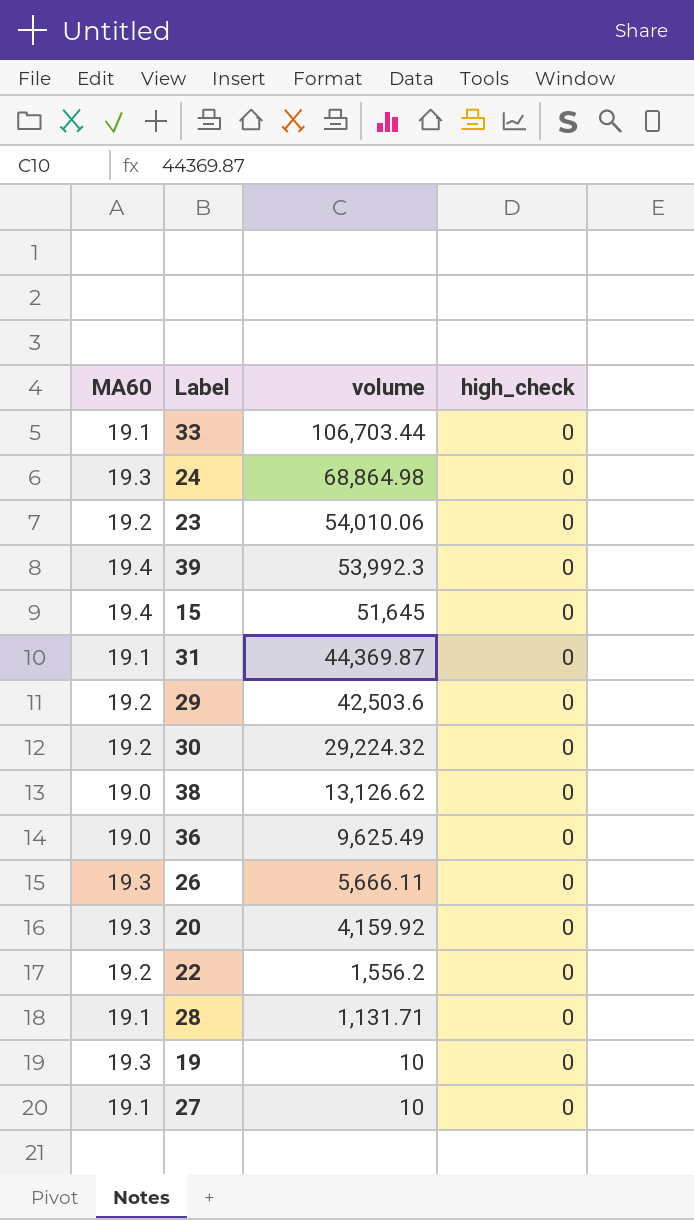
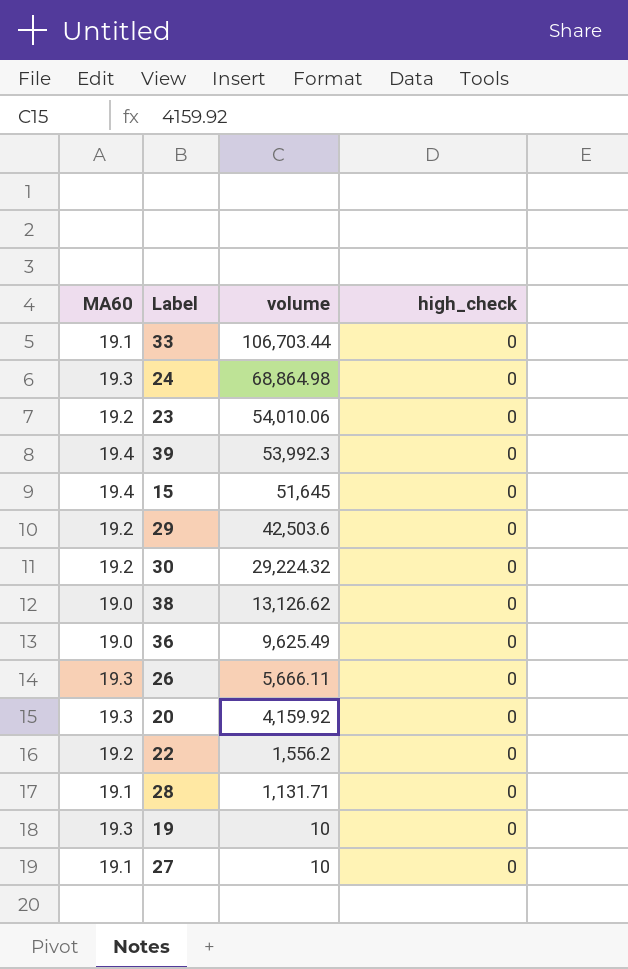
row 31: 19.1 | 44,369.87 | 0 -> none

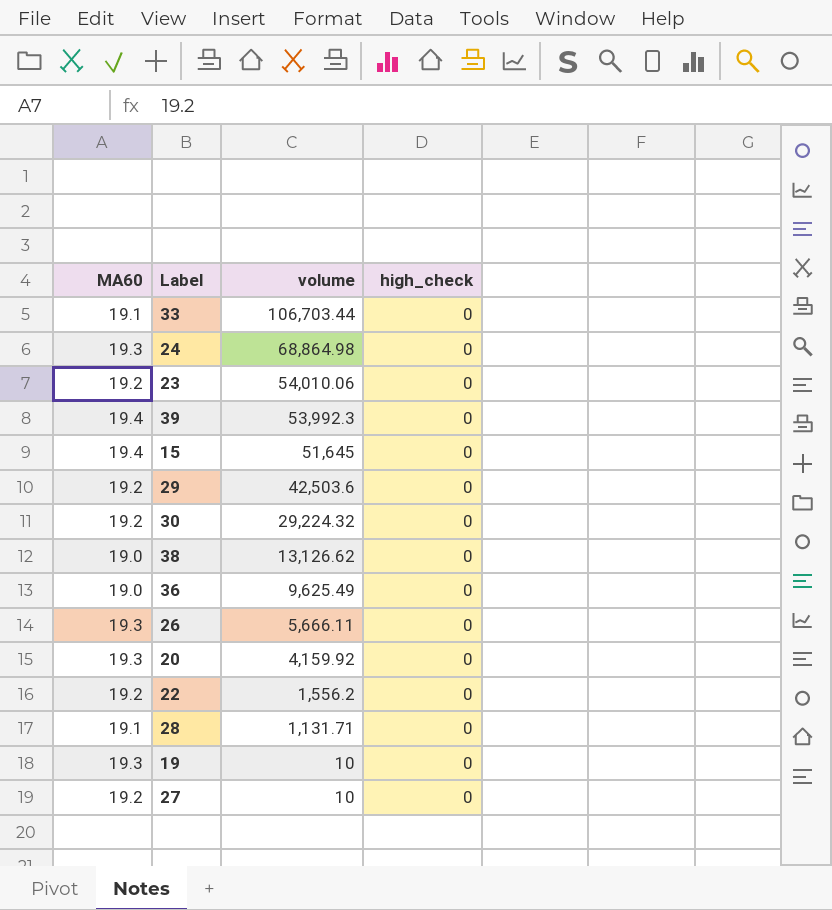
27 | MA60: 19.1 -> 19.2

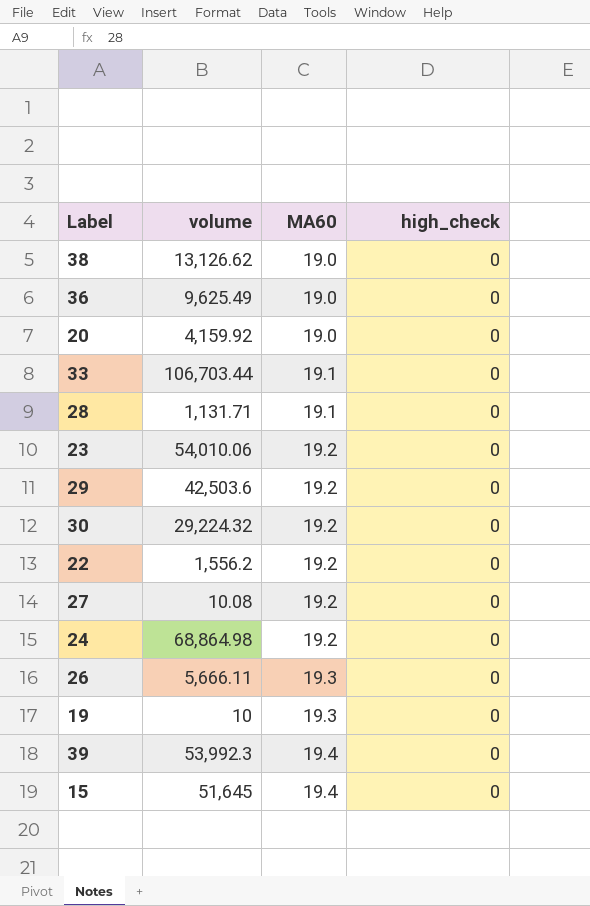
row order: volume descending -> MA60 ascending
column MA60 | position: 1 -> 3
20 | MA60: 19.3 -> 19.0
27 | volume: 10 -> 10.08
24 | MA60: 19.3 -> 19.2

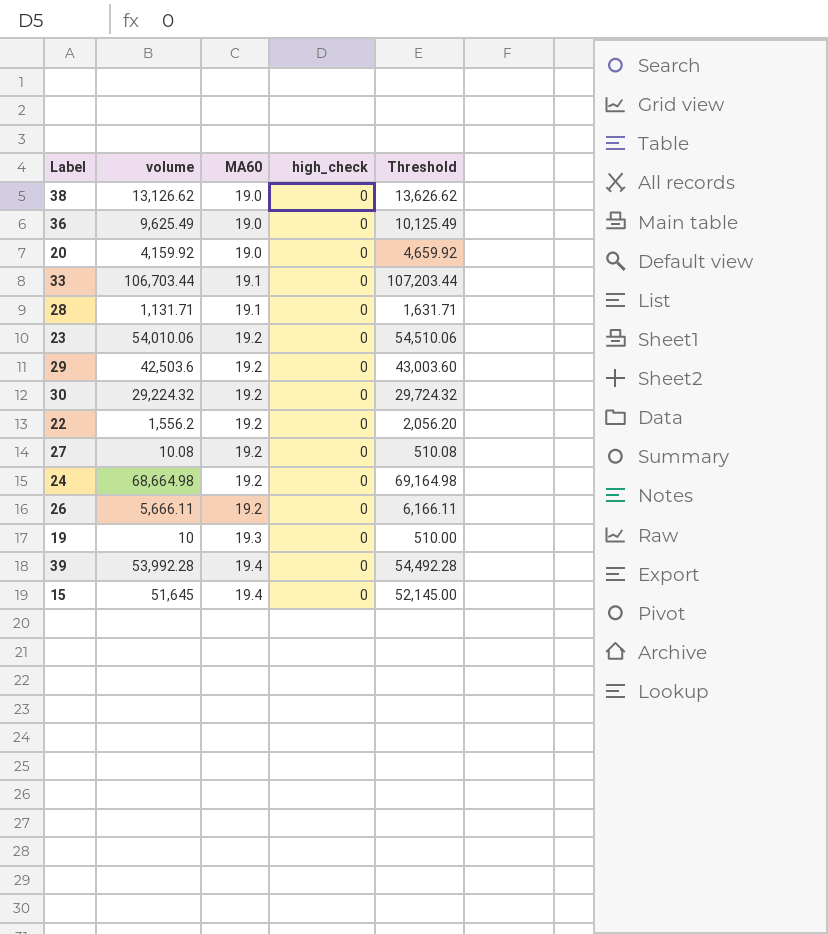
column Threshold | formula: none -> [volume] + 500
24 | volume: 68,864.98 -> 68,664.98
26 | MA60: 19.3 -> 19.2
39 | volume: 53,992.3 -> 53,992.28

